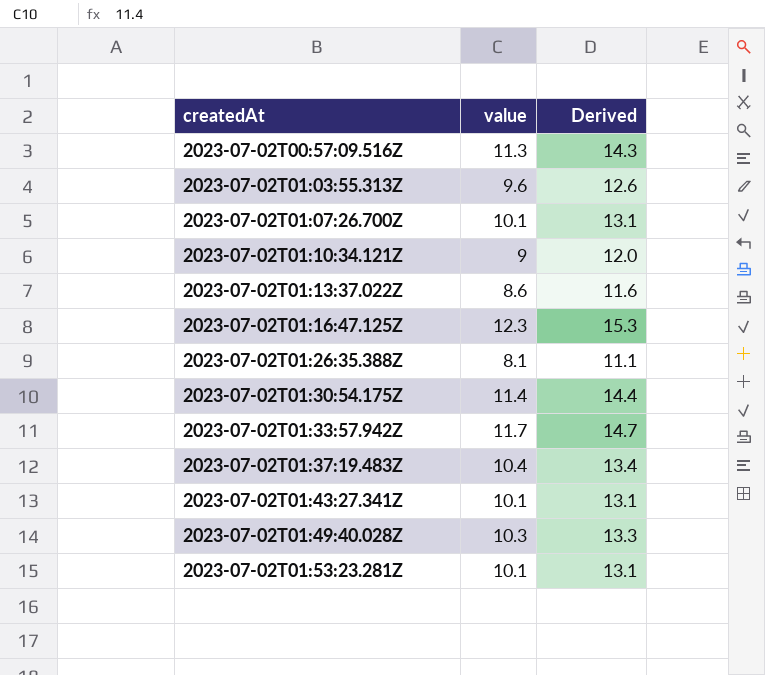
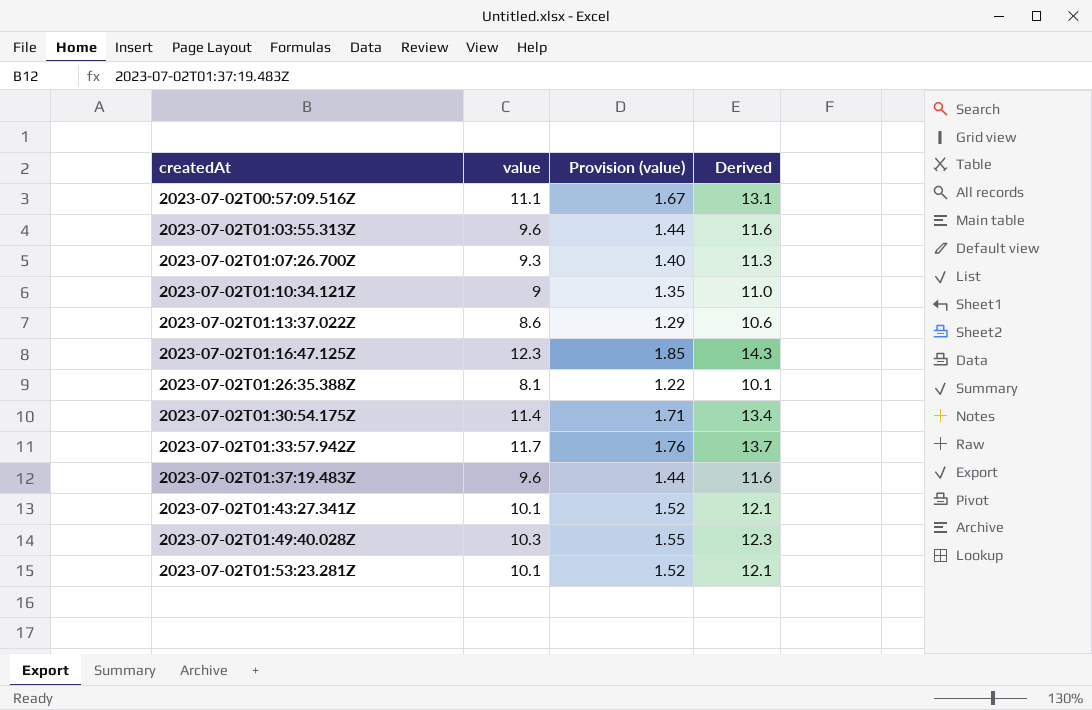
column Provision (value) | formula: none -> [value] * 0.15
column Derived | formula: [value] + 3 -> [value] + 2
2023-07-02T00:57:09.516Z | value: 11.3 -> 11.1
2023-07-02T01:07:26.700Z | value: 10.1 -> 9.3
2023-07-02T01:37:19.483Z | value: 10.4 -> 9.6

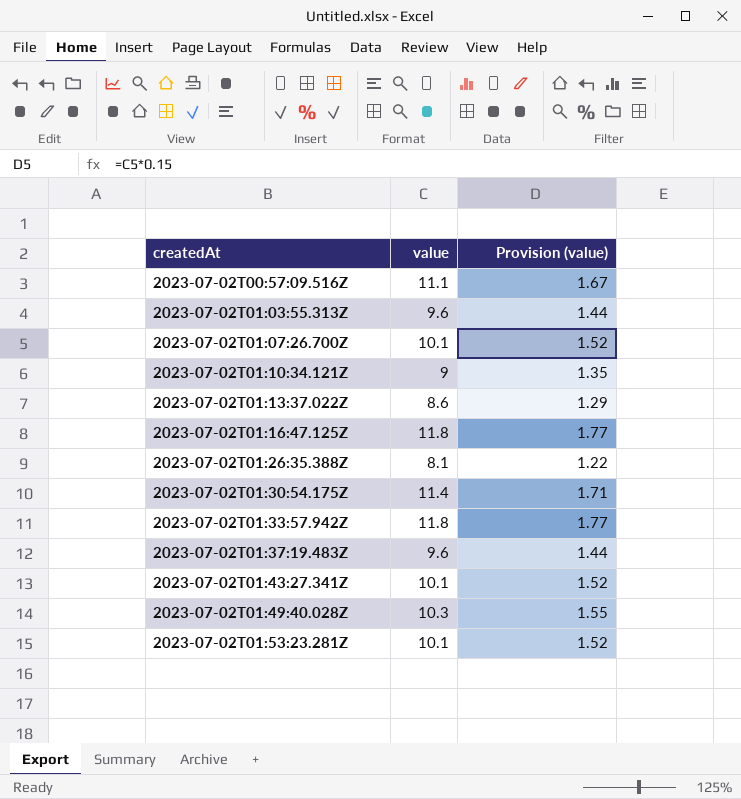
column Derived | formula: [value] + 2 -> none
2023-07-02T01:07:26.700Z | value: 9.3 -> 10.1
2023-07-02T01:07:26.700Z | Provision (value): 1.40 -> 1.52
2023-07-02T01:16:47.125Z | value: 12.3 -> 11.8
2023-07-02T01:16:47.125Z | Provision (value): 1.85 -> 1.77
2023-07-02T01:33:57.942Z | value: 11.7 -> 11.8
2023-07-02T01:33:57.942Z | Provision (value): 1.76 -> 1.77

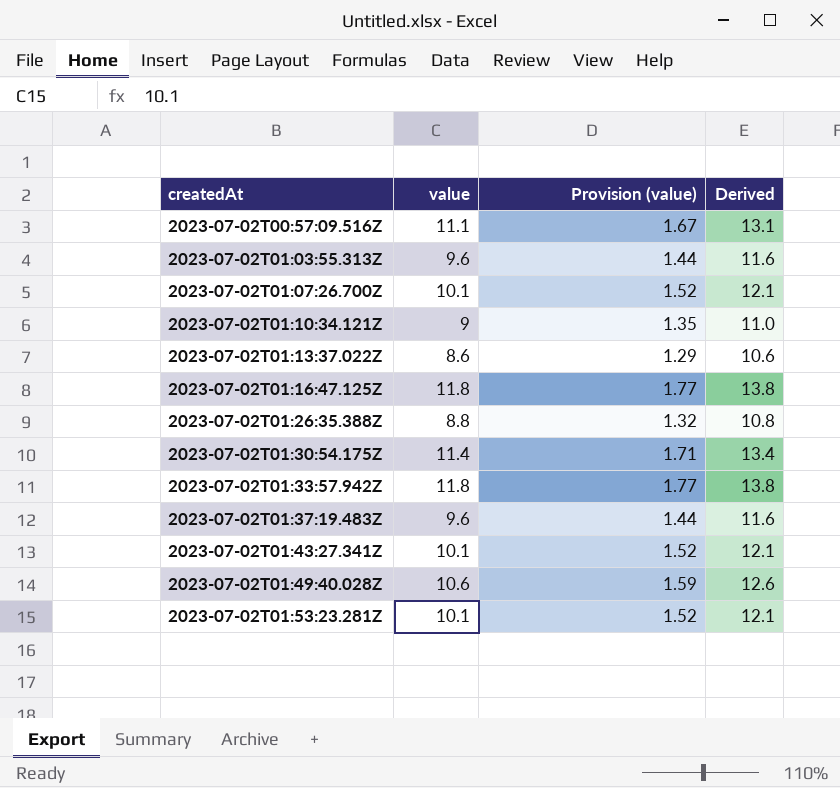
column Derived | formula: none -> [value] + 2
2023-07-02T01:26:35.388Z | value: 8.1 -> 8.8
2023-07-02T01:26:35.388Z | Provision (value): 1.22 -> 1.32
2023-07-02T01:49:40.028Z | value: 10.3 -> 10.6
2023-07-02T01:49:40.028Z | Provision (value): 1.55 -> 1.59

